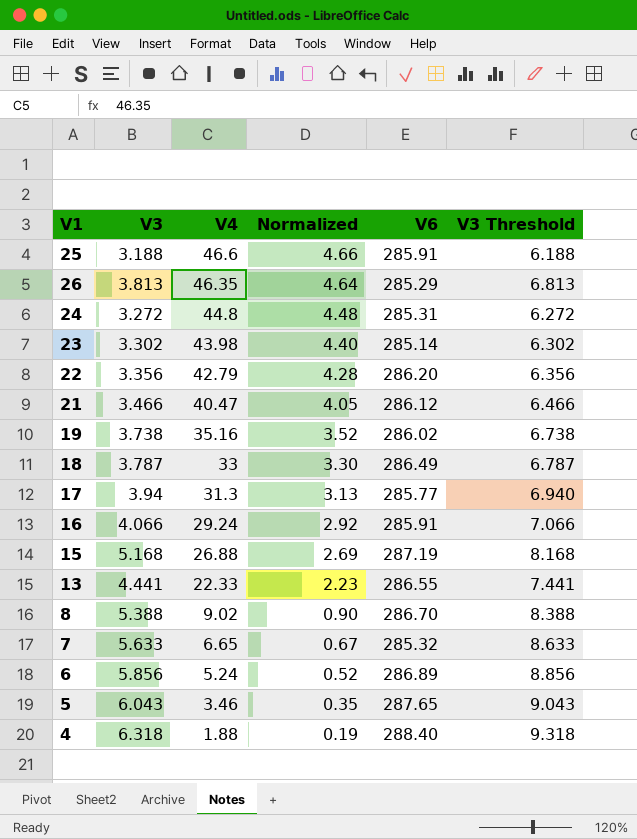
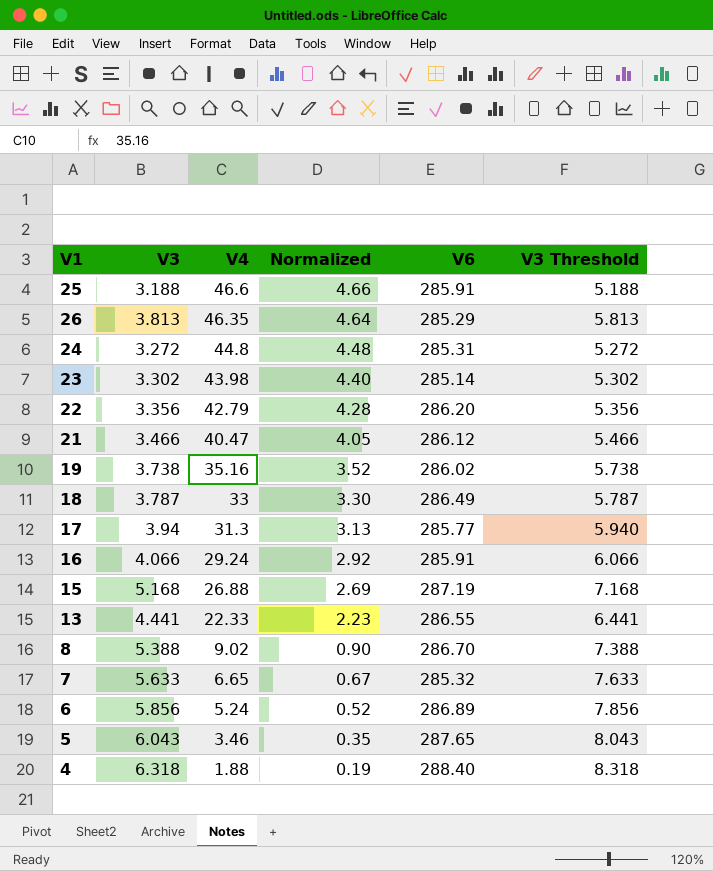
column V3 Threshold | formula: [V3] + 3 -> [V3] + 2

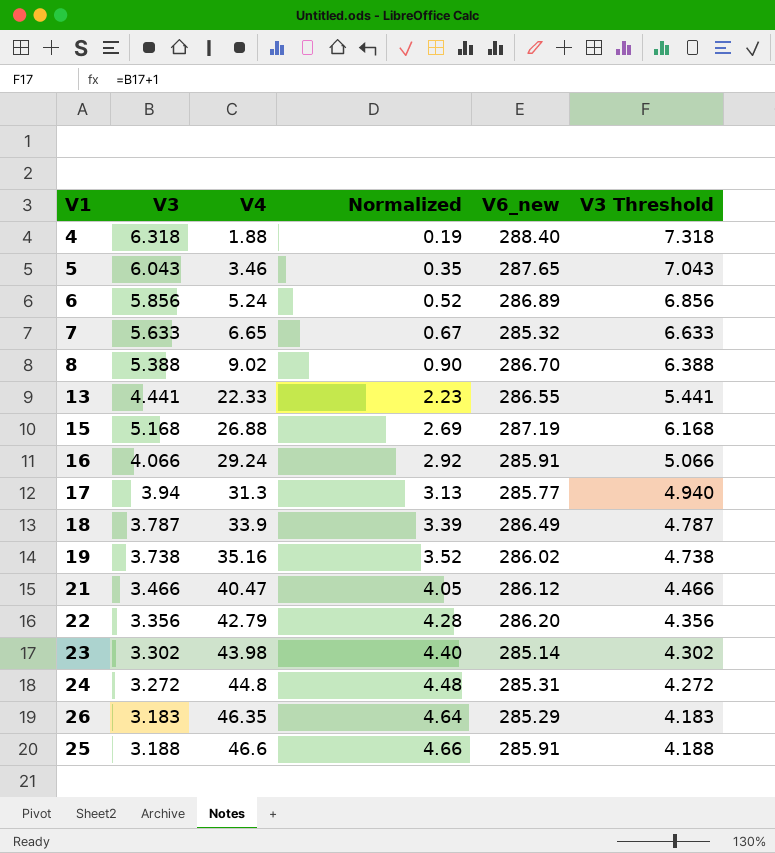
row order: V4 descending -> V4 ascending
column name: V6 -> V6_new
column V3 Threshold | formula: [V3] + 2 -> [V3] + 1
18 | V4: 33 -> 33.9
18 | Normalized: 3.30 -> 3.39
26 | V3: 3.813 -> 3.183

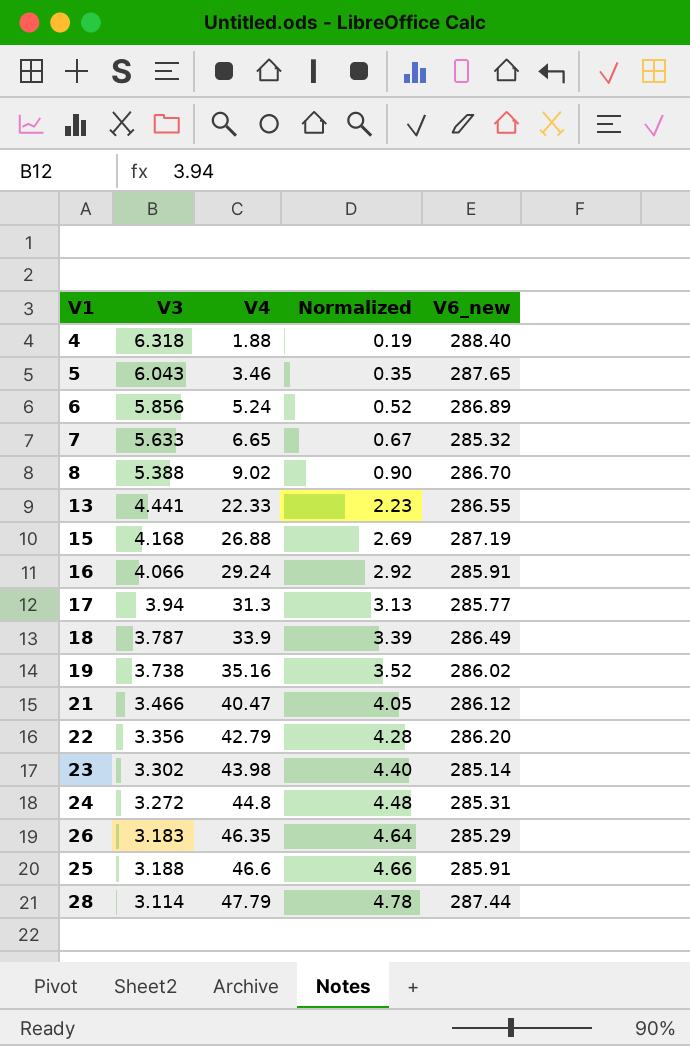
column V3 Threshold | formula: [V3] + 1 -> none
15 | V3: 5.168 -> 4.168
row 28: none -> 3.114 | 47.79 | 4.78 | 287.44

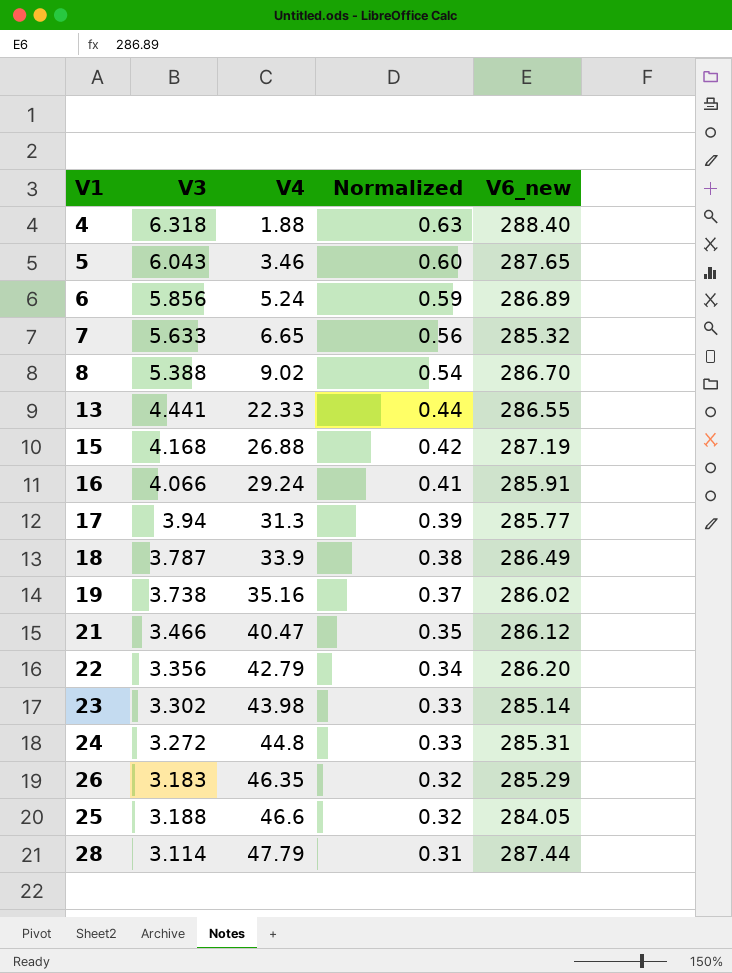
column Normalized | formula: [V4] * 0.1 -> [V3] * 0.1
25 | V6_new: 285.91 -> 284.05

